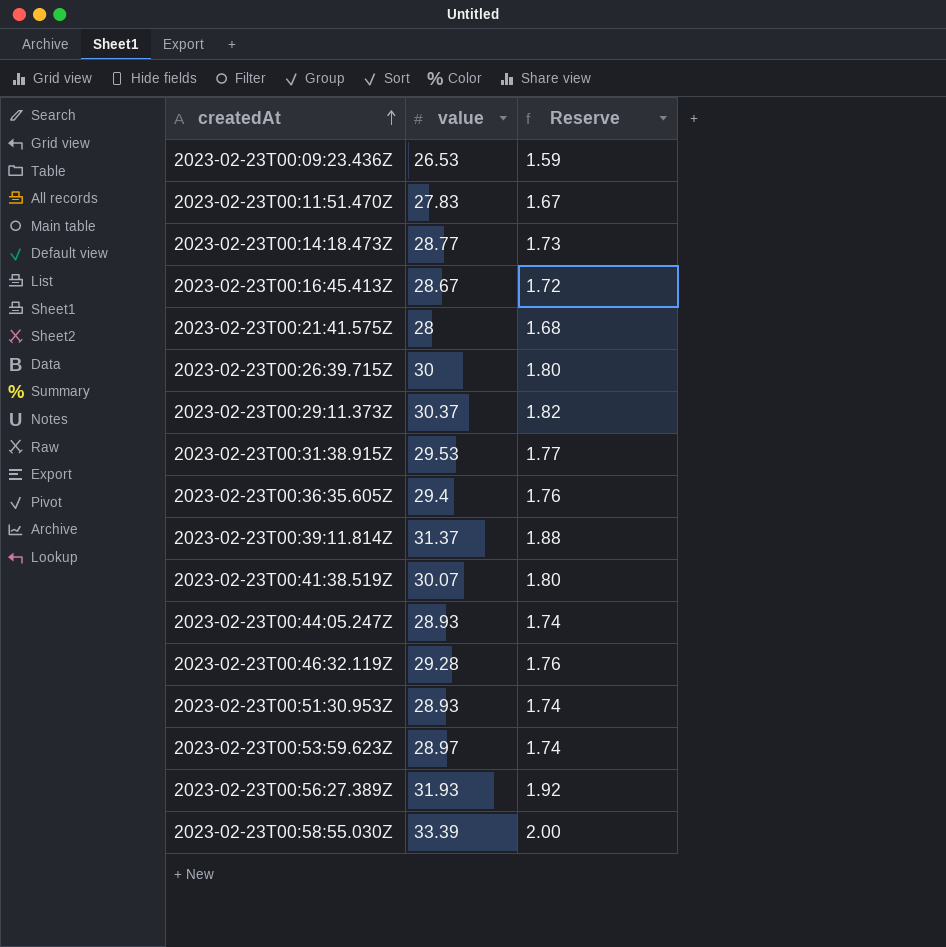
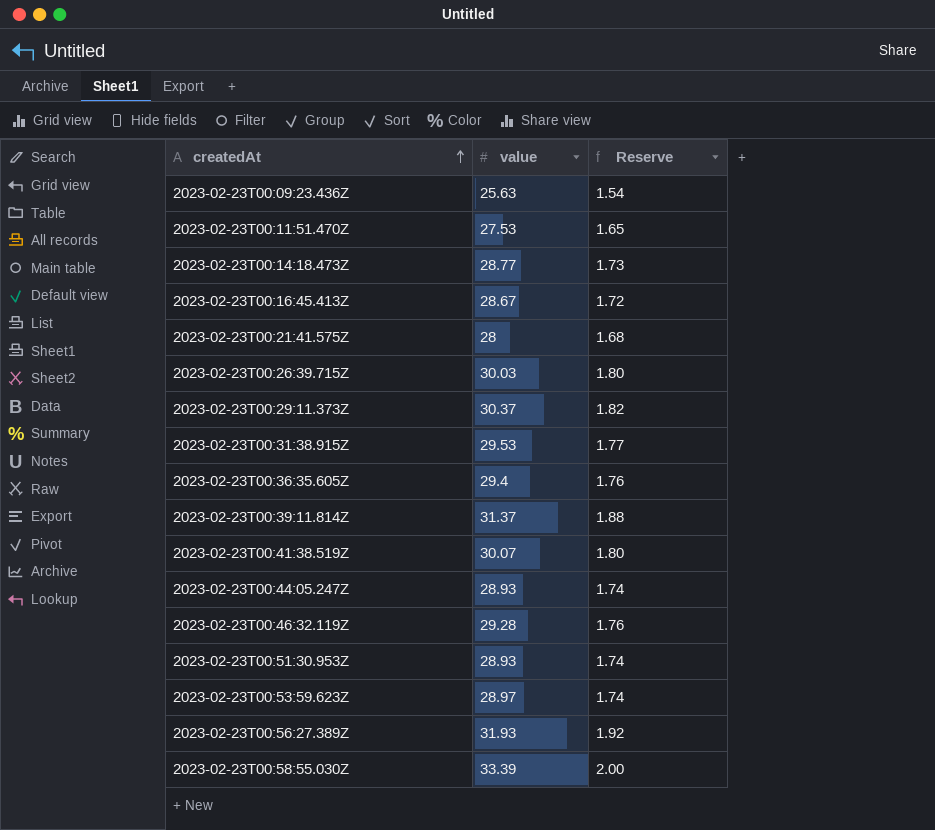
2023-02-23T00:09:23.436Z | value: 26.53 -> 25.63
2023-02-23T00:09:23.436Z | Reserve: 1.59 -> 1.54
2023-02-23T00:11:51.470Z | value: 27.83 -> 27.53
2023-02-23T00:11:51.470Z | Reserve: 1.67 -> 1.65
2023-02-23T00:26:39.715Z | value: 30 -> 30.03

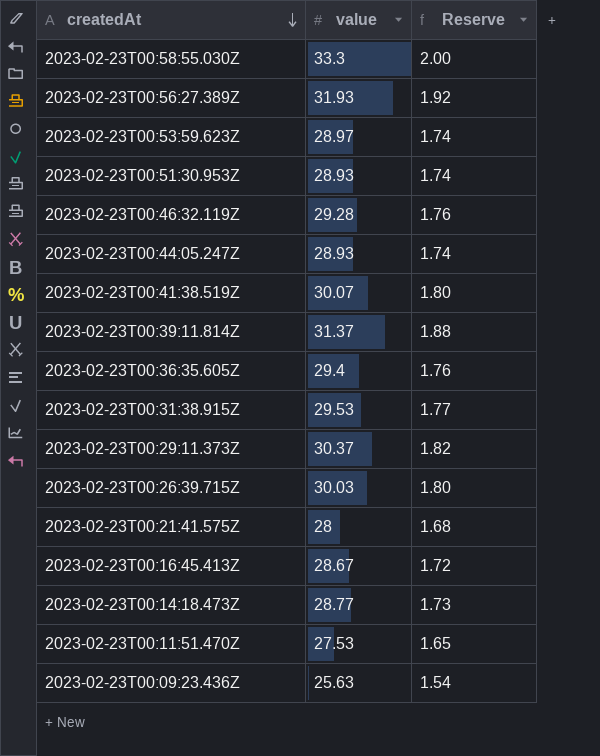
row order: createdAt ascending -> createdAt descending
2023-02-23T00:58:55.030Z | value: 33.39 -> 33.3

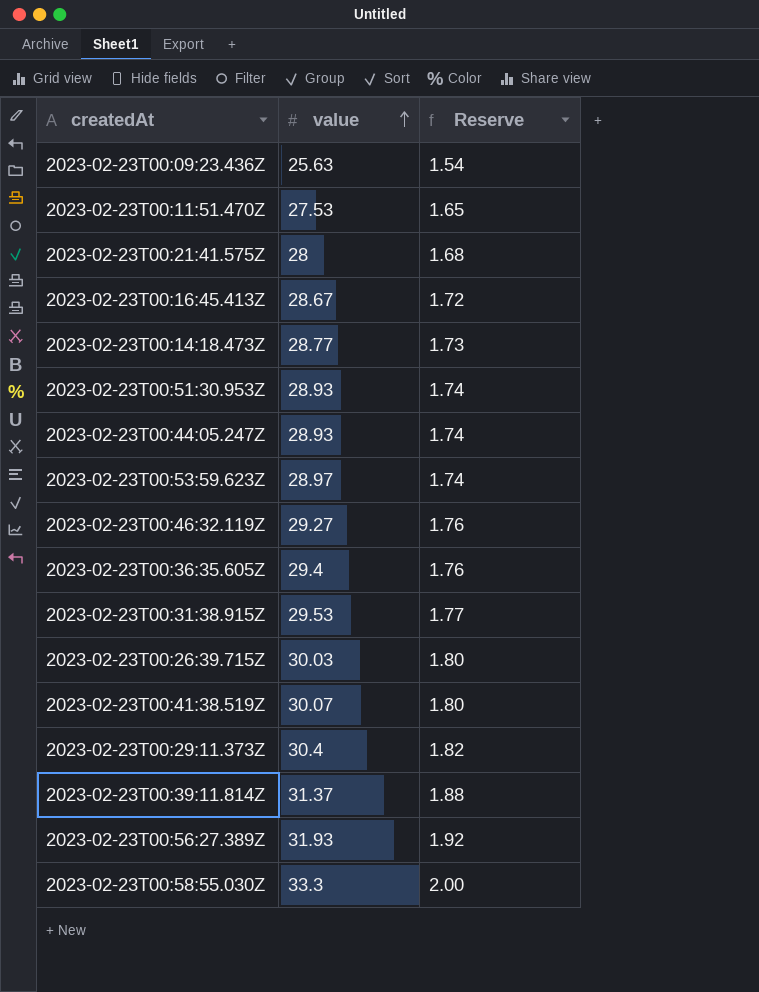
row order: createdAt descending -> value ascending
2023-02-23T00:46:32.119Z | value: 29.28 -> 29.27
2023-02-23T00:29:11.373Z | value: 30.37 -> 30.4

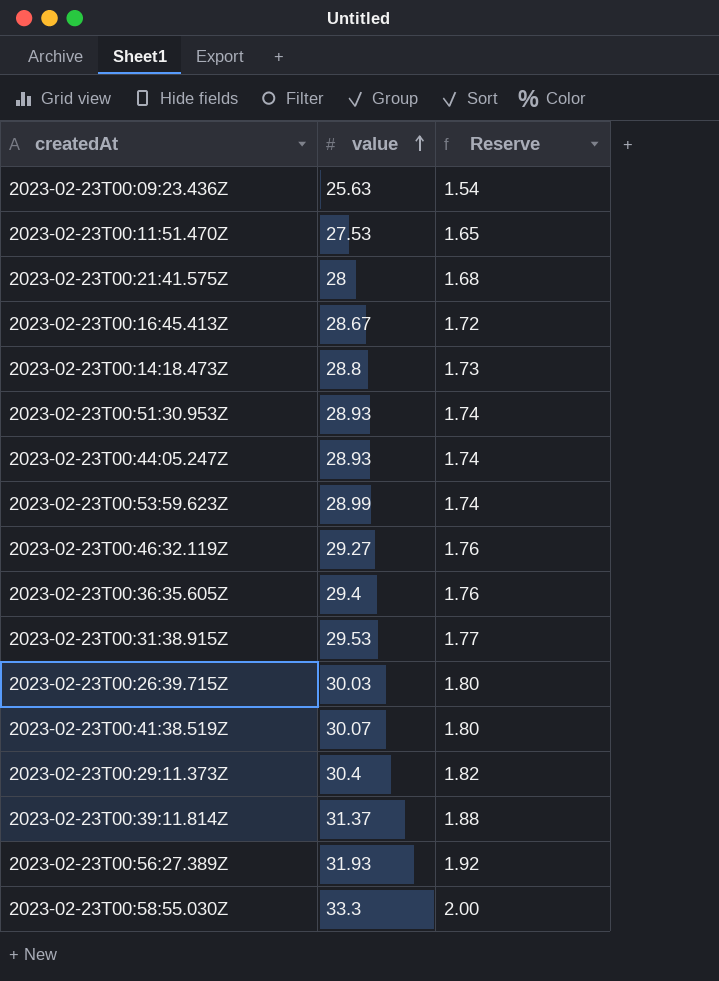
2023-02-23T00:14:18.473Z | value: 28.77 -> 28.8
2023-02-23T00:53:59.623Z | value: 28.97 -> 28.99

